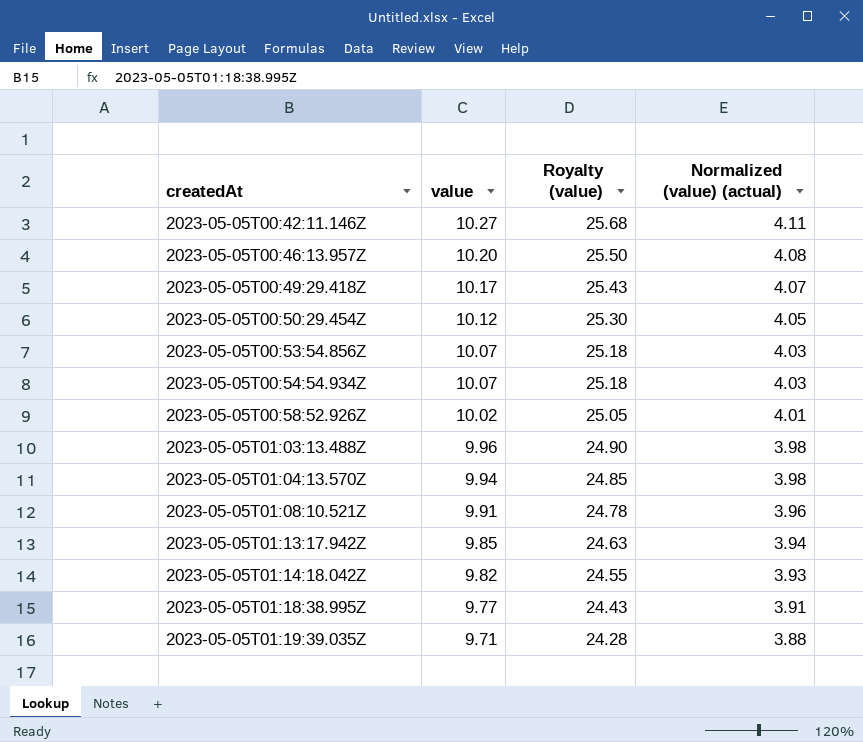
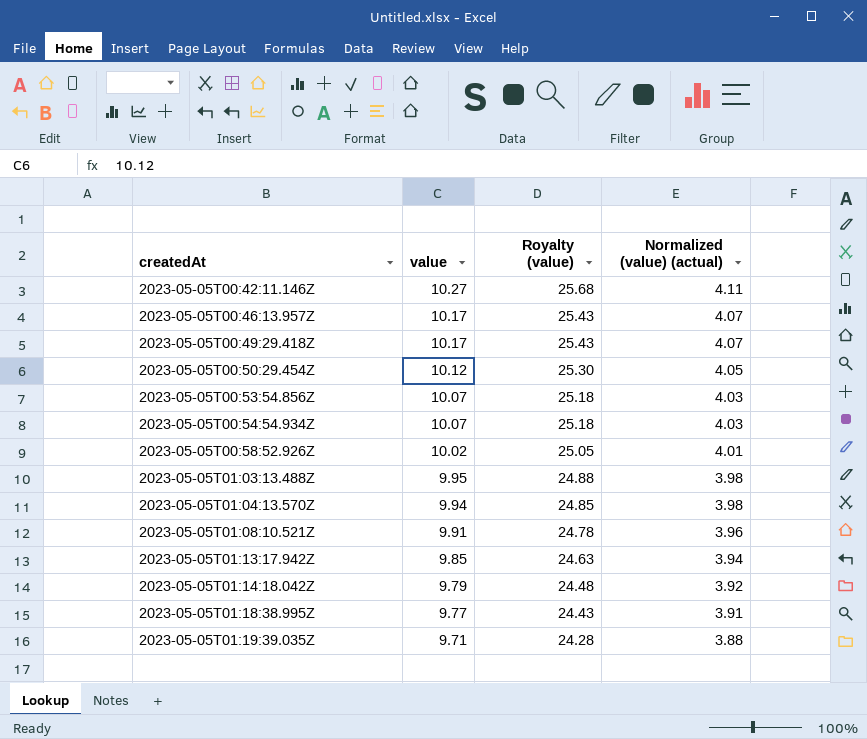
2023-05-05T00:46:13.957Z | value: 10.20 -> 10.17
2023-05-05T00:46:13.957Z | Royalty (value): 25.50 -> 25.43
2023-05-05T00:46:13.957Z | Normalized (value) (actual): 4.08 -> 4.07
2023-05-05T01:03:13.488Z | value: 9.96 -> 9.95
2023-05-05T01:03:13.488Z | Royalty (value): 24.90 -> 24.88
2023-05-05T01:14:18.042Z | value: 9.82 -> 9.79
2023-05-05T01:14:18.042Z | Royalty (value): 24.55 -> 24.48
2023-05-05T01:14:18.042Z | Normalized (value) (actual): 3.93 -> 3.92

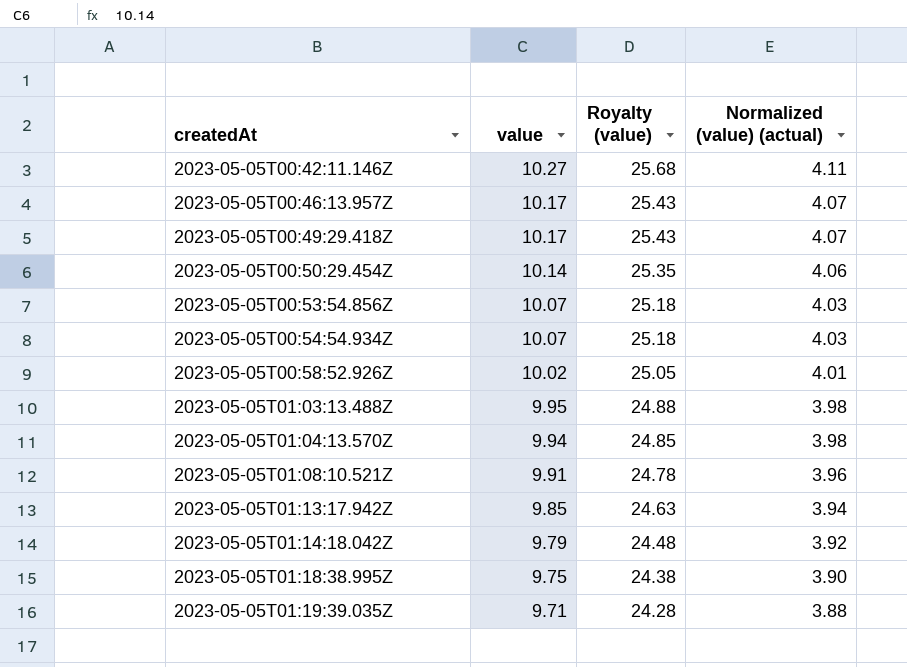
2023-05-05T00:50:29.454Z | value: 10.12 -> 10.14
2023-05-05T00:50:29.454Z | Royalty (value): 25.30 -> 25.35
2023-05-05T00:50:29.454Z | Normalized (value) (actual): 4.05 -> 4.06
2023-05-05T01:18:38.995Z | value: 9.77 -> 9.75
2023-05-05T01:18:38.995Z | Royalty (value): 24.43 -> 24.38
2023-05-05T01:18:38.995Z | Normalized (value) (actual): 3.91 -> 3.90

